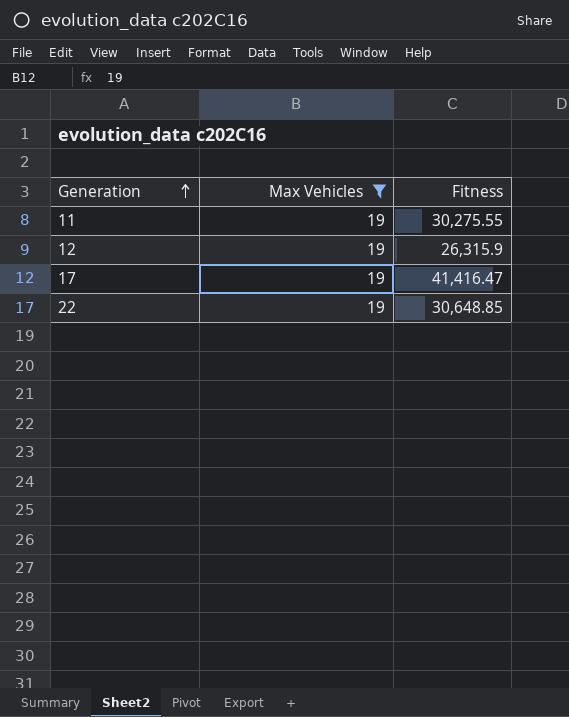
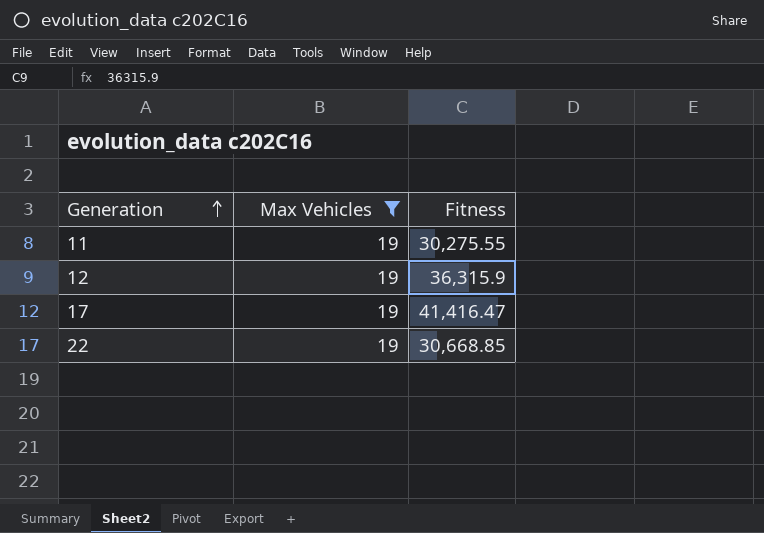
12 | Fitness: 26,315.9 -> 36,315.9
22 | Fitness: 30,648.85 -> 30,668.85

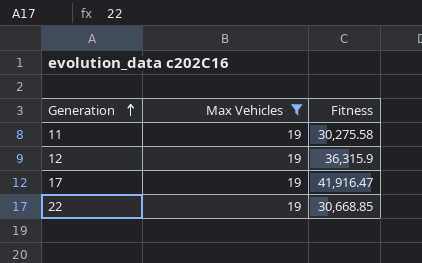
11 | Fitness: 30,275.55 -> 30,275.58
17 | Fitness: 41,416.47 -> 41,916.47

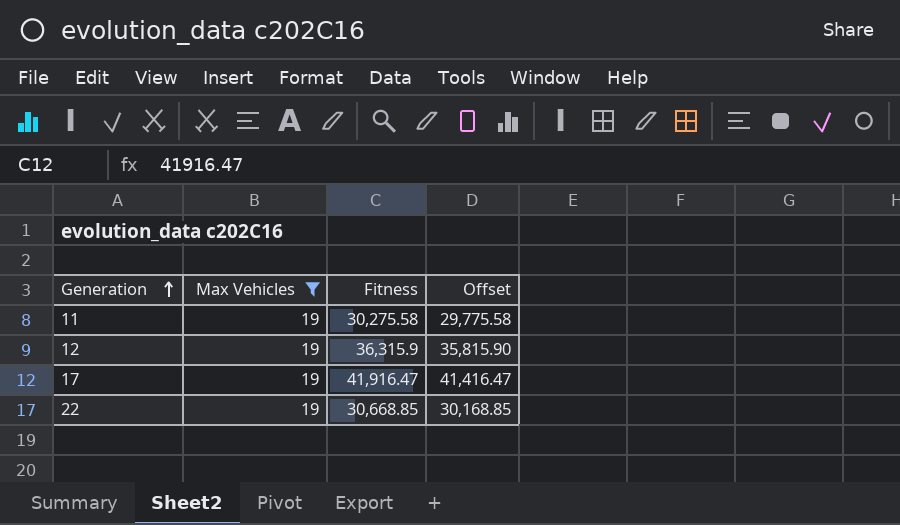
column Offset | formula: none -> [Fitness] - 500

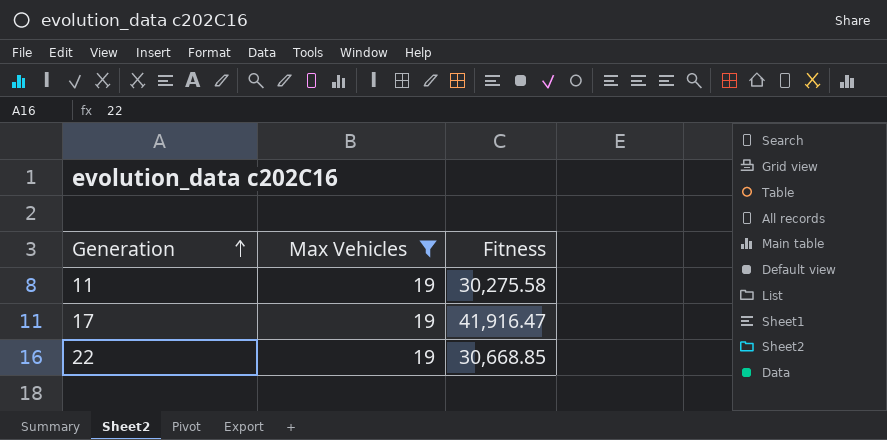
column Offset | formula: [Fitness] - 500 -> none
row 12: 19 | 36,315.9 | 35,815.90 -> none

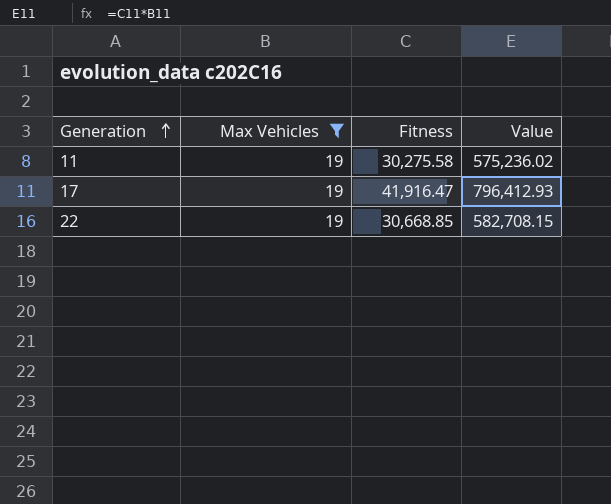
column Value | formula: none -> [Max Vehicles] * [Fitness]

